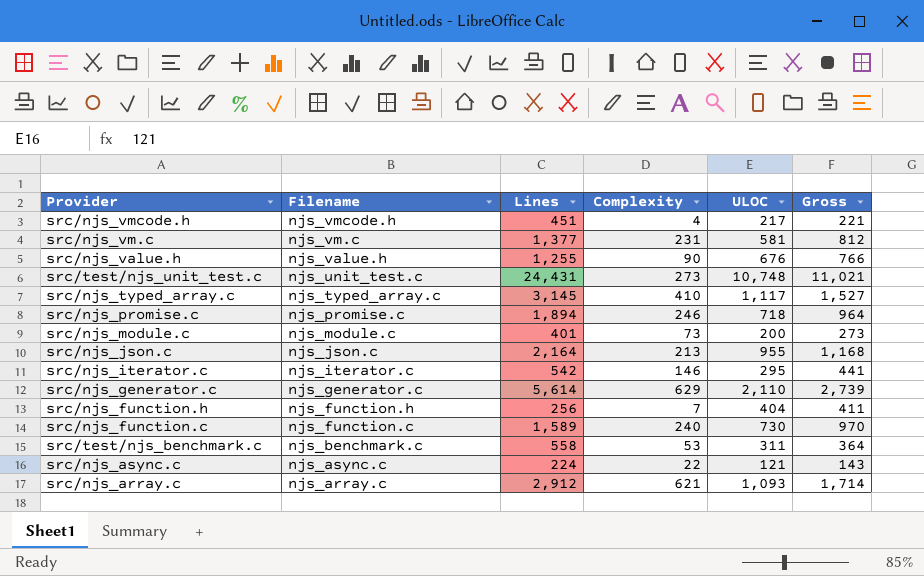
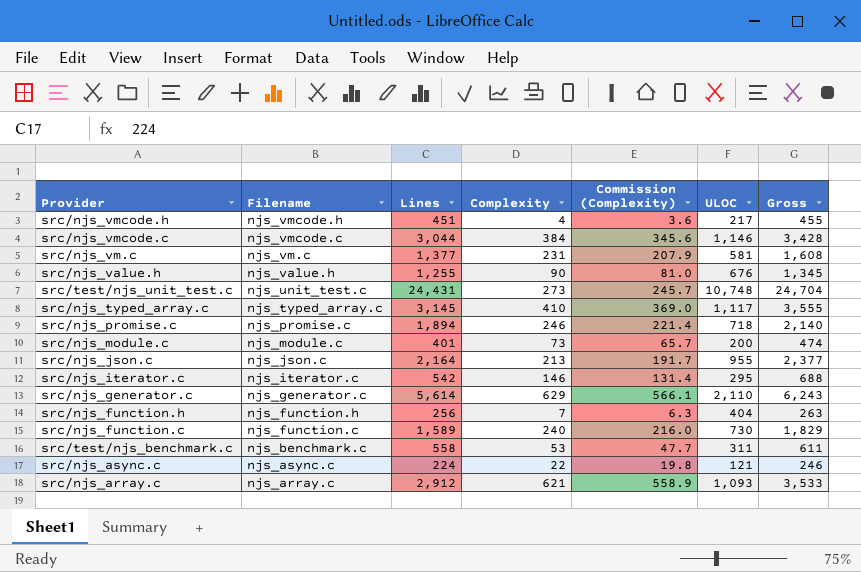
column Commission (Complexity) | formula: none -> [Complexity] * 0.9
column Gross | formula: [Complexity] + [ULOC] -> [Lines] + [Complexity]
row src/njs_vmcode.c: none -> njs_vmcode.c | 3,044 | 384 | 345.6 | 1,146 | 3,428

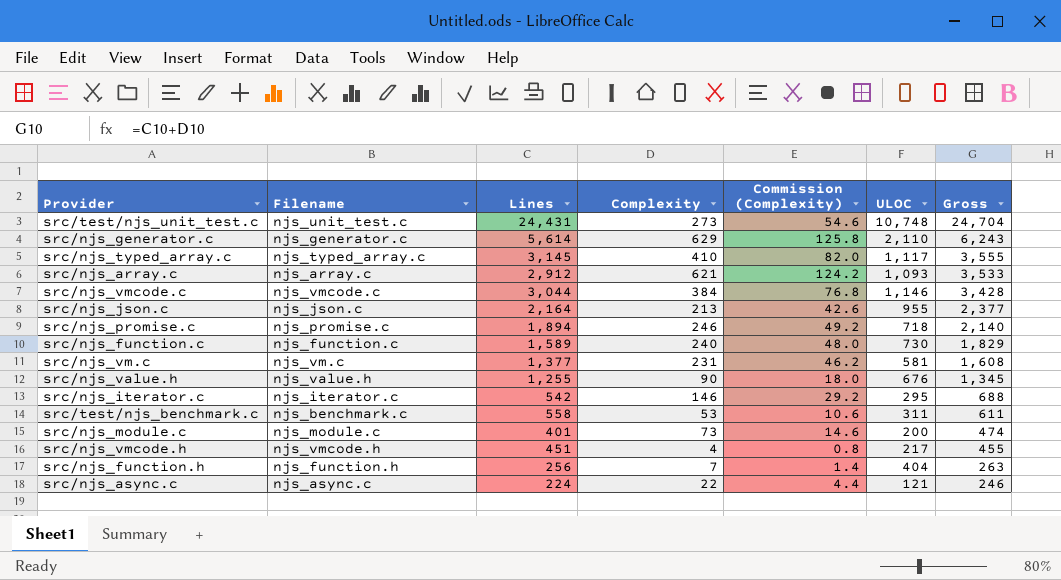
row order: Filename descending -> Gross descending
column Commission (Complexity) | formula: [Complexity] * 0.9 -> [Complexity] * 0.2

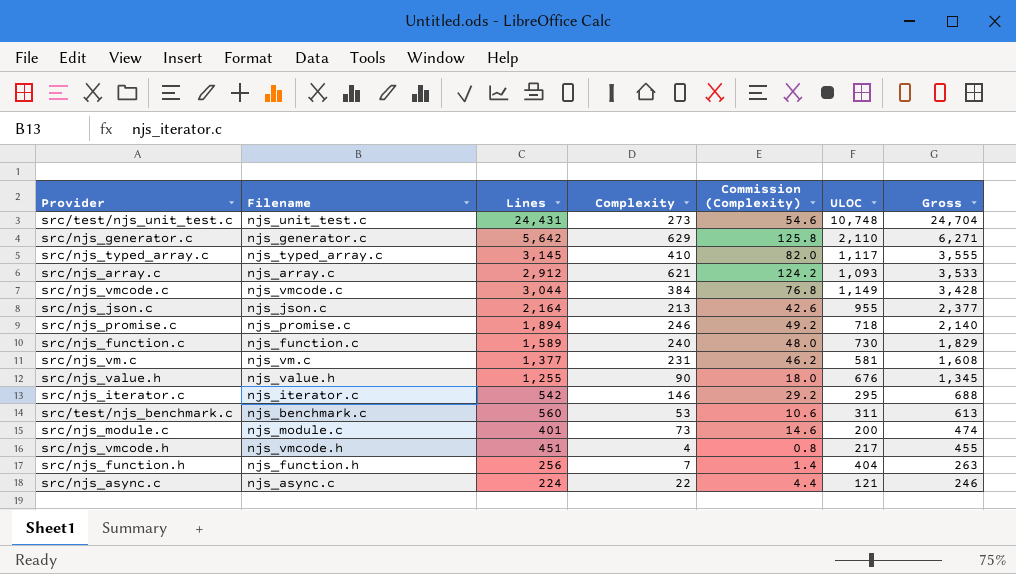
src/njs_generator.c | Lines: 5,614 -> 5,642
src/njs_generator.c | Gross: 6,243 -> 6,271
src/njs_vmcode.c | ULOC: 1,146 -> 1,149
src/test/njs_benchmark.c | Lines: 558 -> 560
src/test/njs_benchmark.c | Gross: 611 -> 613

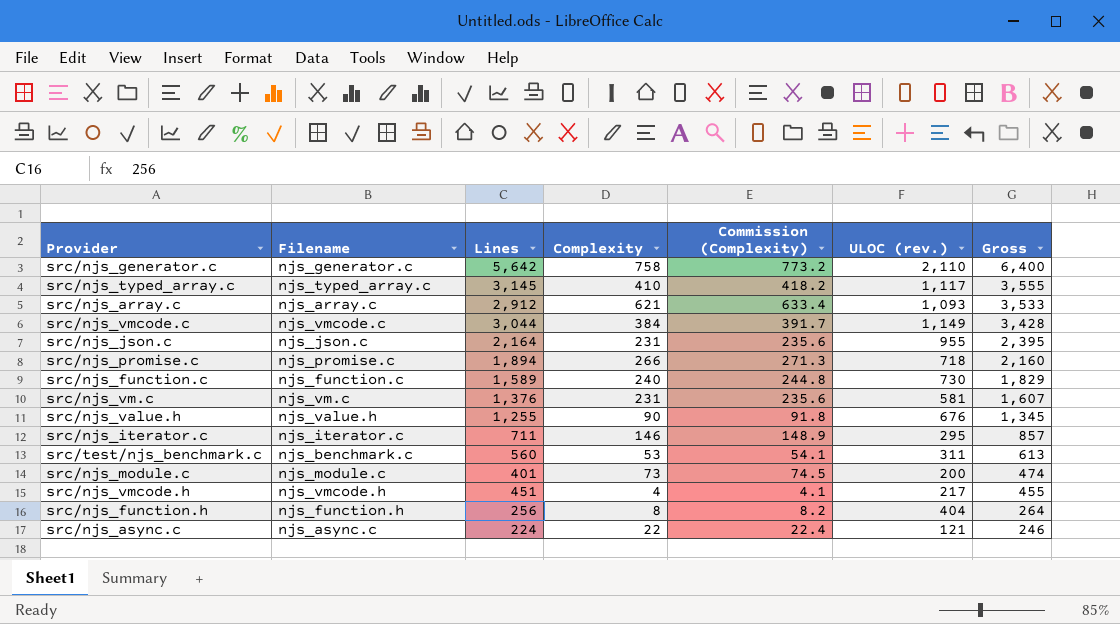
column Commission (Complexity) | formula: [Complexity] * 0.2 -> [Complexity] * 1.02
column name: ULOC -> ULOC (rev.)
row src/test/njs_unit_test.c: njs_unit_test.c | 24,431 | 273 | 54.6 | 10,748 | 24,704 -> none
src/njs_generator.c | Complexity: 629 -> 758
src/njs_generator.c | Gross: 6,271 -> 6,400
src/njs_json.c | Complexity: 213 -> 231
src/njs_json.c | Gross: 2,377 -> 2,395
src/njs_promise.c | Complexity: 246 -> 266
src/njs_promise.c | Gross: 2,140 -> 2,160
src/njs_vm.c | Lines: 1,377 -> 1,376
src/njs_vm.c | Gross: 1,608 -> 1,607
src/njs_iterator.c | Lines: 542 -> 711
src/njs_iterator.c | Gross: 688 -> 857
src/njs_function.h | Complexity: 7 -> 8
src/njs_function.h | Gross: 263 -> 264

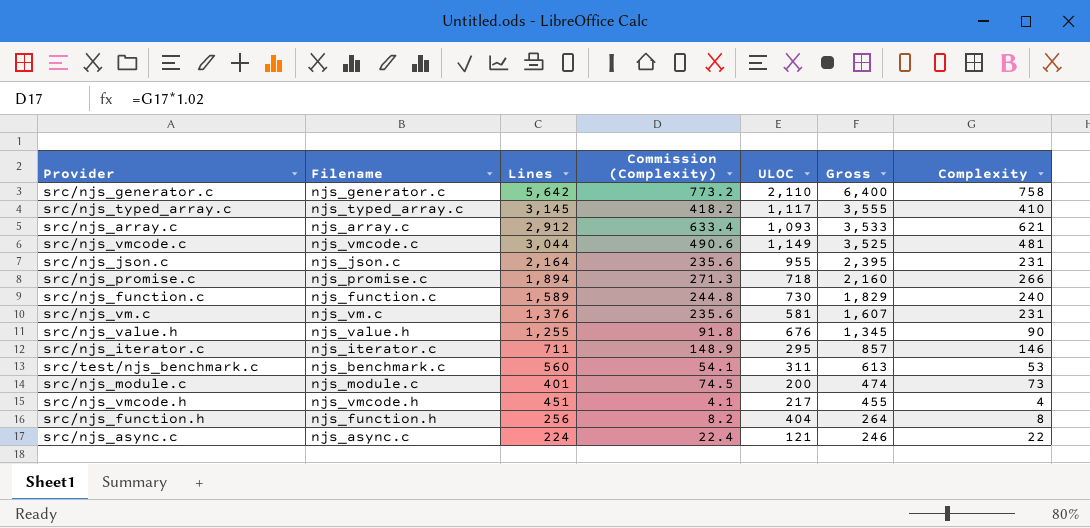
column name: ULOC (rev.) -> ULOC
column Complexity | position: 4 -> 7
src/njs_vmcode.c | Commission (Complexity): 391.7 -> 490.6
src/njs_vmcode.c | Gross: 3,428 -> 3,525
src/njs_vmcode.c | Complexity: 384 -> 481

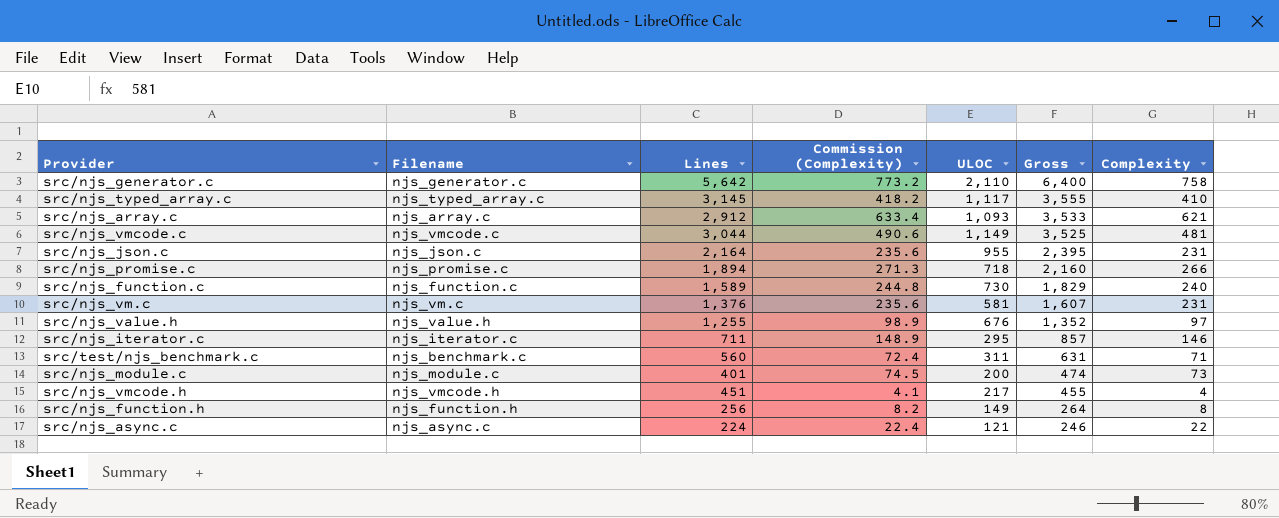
src/njs_value.h | Commission (Complexity): 91.8 -> 98.9
src/njs_value.h | Gross: 1,345 -> 1,352
src/njs_value.h | Complexity: 90 -> 97
src/test/njs_benchmark.c | Commission (Complexity): 54.1 -> 72.4
src/test/njs_benchmark.c | Gross: 613 -> 631
src/test/njs_benchmark.c | Complexity: 53 -> 71
src/njs_function.h | ULOC: 404 -> 149

